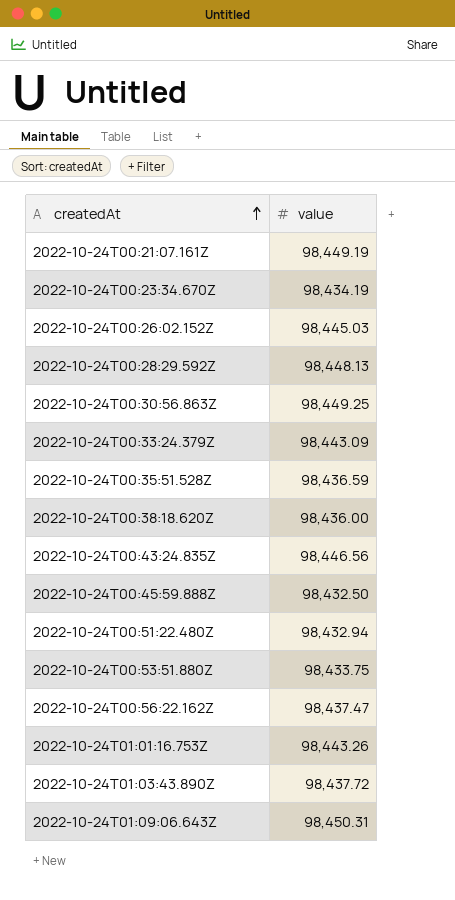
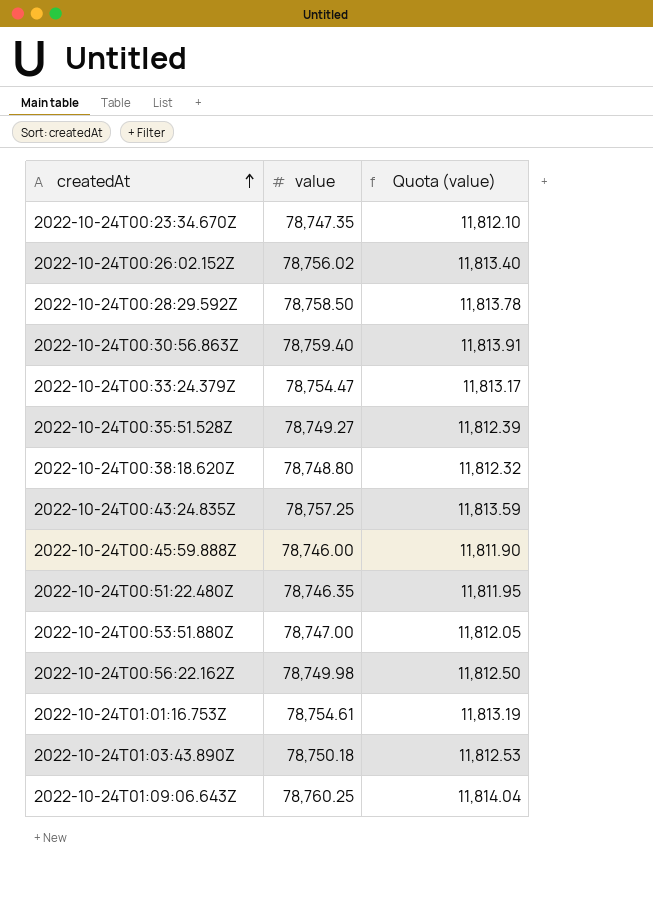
column Quota (value) | formula: none -> [value] * 0.15
row 2022-10-24T00:21:07.161Z: 98,449.19 -> none
2022-10-24T00:23:34.670Z | value: 98,434.19 -> 78,747.35
2022-10-24T00:26:02.152Z | value: 98,445.03 -> 78,756.02
2022-10-24T00:28:29.592Z | value: 98,448.13 -> 78,758.50
2022-10-24T00:30:56.863Z | value: 98,449.25 -> 78,759.40
2022-10-24T00:33:24.379Z | value: 98,443.09 -> 78,754.47
2022-10-24T00:35:51.528Z | value: 98,436.59 -> 78,749.27
2022-10-24T00:38:18.620Z | value: 98,436.00 -> 78,748.80
2022-10-24T00:43:24.835Z | value: 98,446.56 -> 78,757.25
2022-10-24T00:45:59.888Z | value: 98,432.50 -> 78,746.00
2022-10-24T00:51:22.480Z | value: 98,432.94 -> 78,746.35
2022-10-24T00:53:51.880Z | value: 98,433.75 -> 78,747.00
2022-10-24T00:56:22.162Z | value: 98,437.47 -> 78,749.98
2022-10-24T01:01:16.753Z | value: 98,443.26 -> 78,754.61
2022-10-24T01:03:43.890Z | value: 98,437.72 -> 78,750.18
2022-10-24T01:09:06.643Z | value: 98,450.31 -> 78,760.25

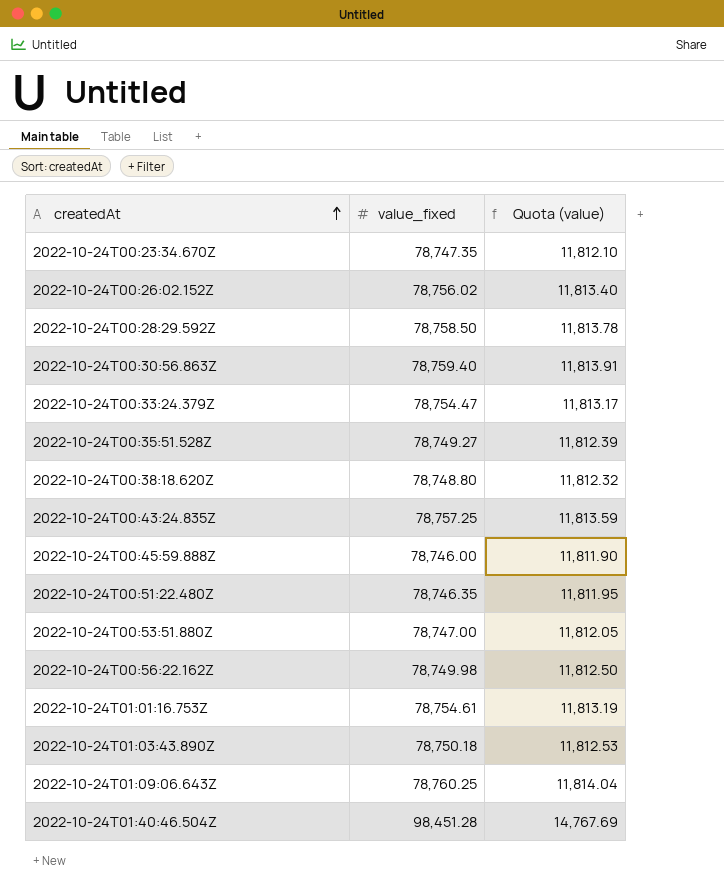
column name: value -> value_fixed
row 2022-10-24T01:40:46.504Z: none -> 98,451.28 | 14,767.69

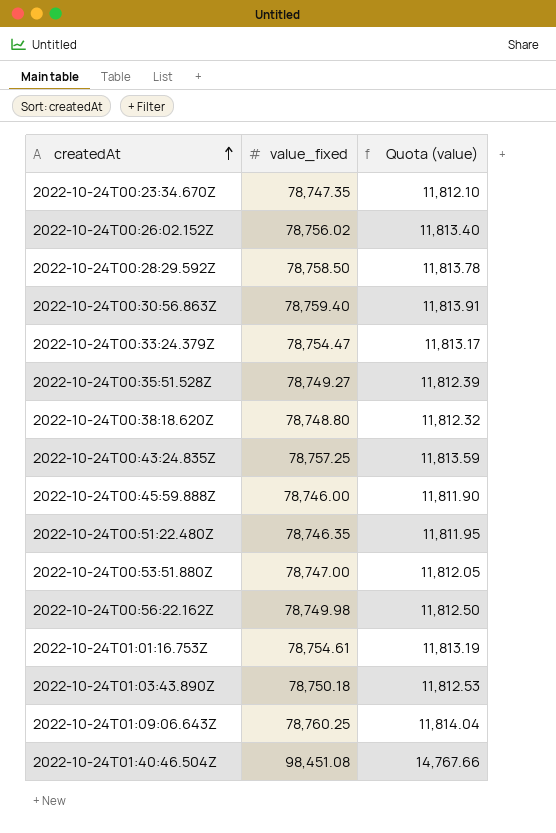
2022-10-24T01:40:46.504Z | value_fixed: 98,451.28 -> 98,451.08
2022-10-24T01:40:46.504Z | Quota (value): 14,767.69 -> 14,767.66

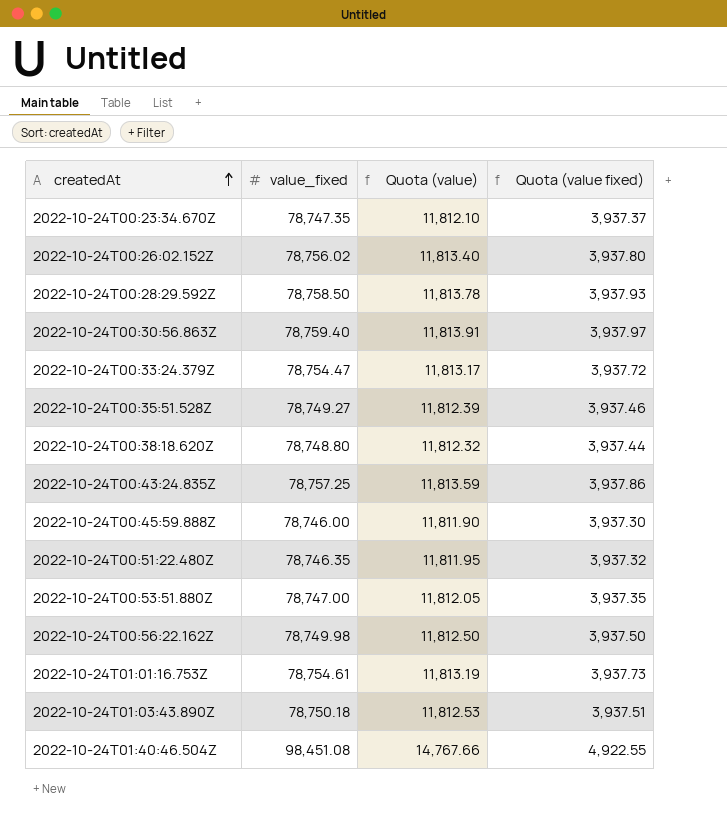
column Quota (value fixed) | formula: none -> [value_fixed] * 0.05
row 2022-10-24T01:09:06.643Z: 78,760.25 | 11,814.04 -> none

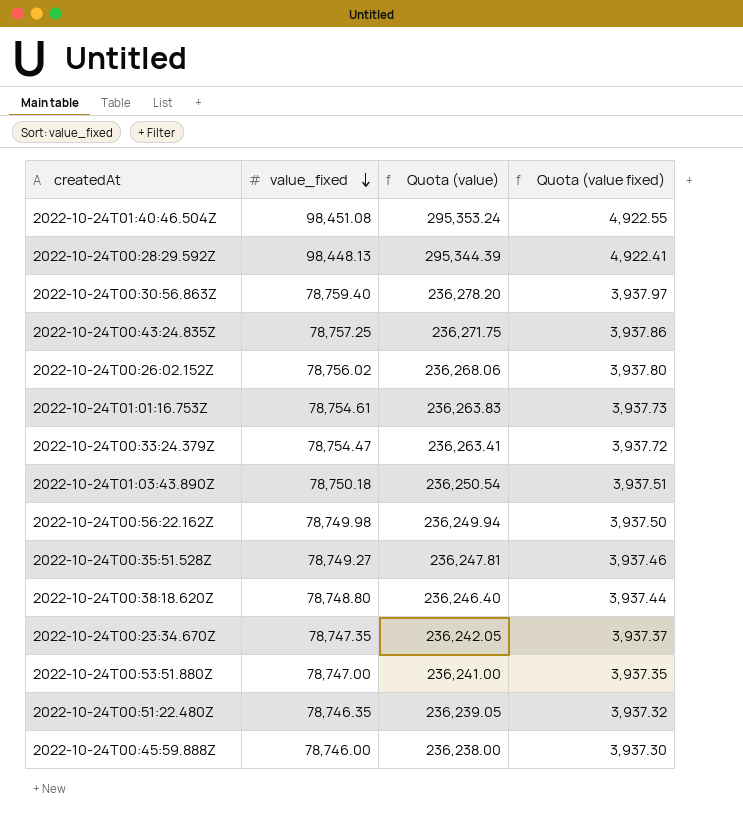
row order: createdAt ascending -> value_fixed descending
column Quota (value) | formula: [value_fixed] * 0.15 -> [value_fixed] * 3
2022-10-24T00:28:29.592Z | value_fixed: 78,758.50 -> 98,448.13
2022-10-24T00:28:29.592Z | Quota (value fixed): 3,937.93 -> 4,922.41

